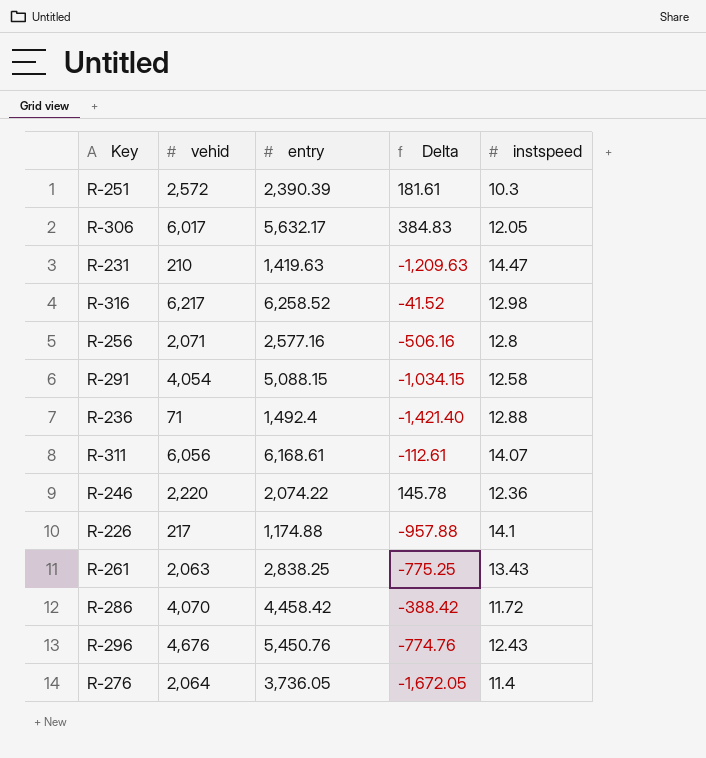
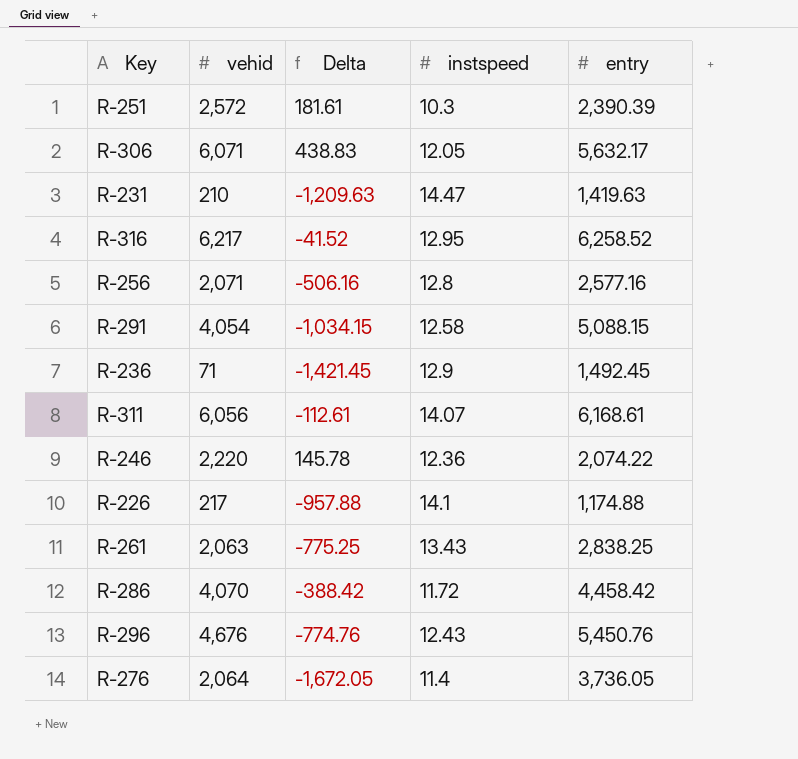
column entry | position: 3 -> 5
R-306 | vehid: 6,017 -> 6,071
R-306 | Delta: 384.83 -> 438.83
R-316 | instspeed: 12.98 -> 12.95
R-236 | Delta: -1,421.40 -> -1,421.45
R-236 | instspeed: 12.88 -> 12.9
R-236 | entry: 1,492.4 -> 1,492.45

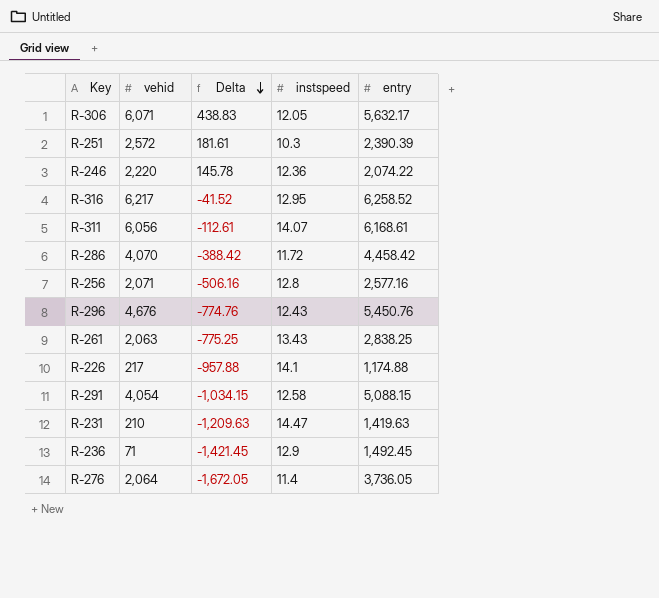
row order: none -> Delta descending

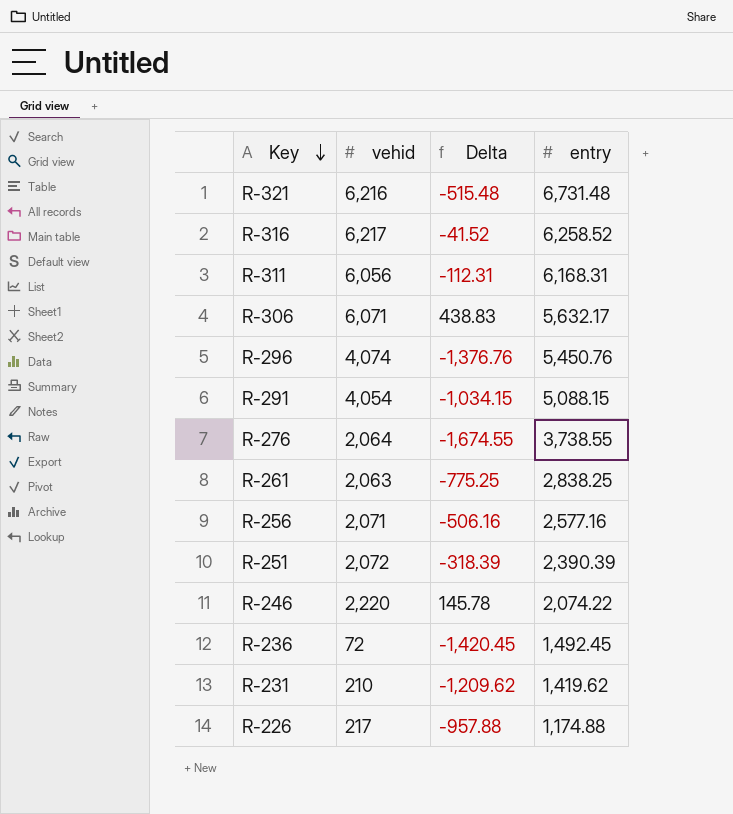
row order: Delta descending -> Key descending
column instspeed | position: 4 -> none
row R-286: 4,070 | -388.42 | 11.72 | 4,458.42 -> none
row R-321: none -> 6,216 | -515.48 | 6,731.48
R-311 | Delta: -112.61 -> -112.31
R-311 | entry: 6,168.61 -> 6,168.31
R-296 | vehid: 4,676 -> 4,074
R-296 | Delta: -774.76 -> -1,376.76
R-276 | Delta: -1,672.05 -> -1,674.55
R-276 | entry: 3,736.05 -> 3,738.55
R-251 | vehid: 2,572 -> 2,072
R-251 | Delta: 181.61 -> -318.39
R-236 | vehid: 71 -> 72
R-236 | Delta: -1,421.45 -> -1,420.45
R-231 | Delta: -1,209.63 -> -1,209.62
R-231 | entry: 1,419.63 -> 1,419.62

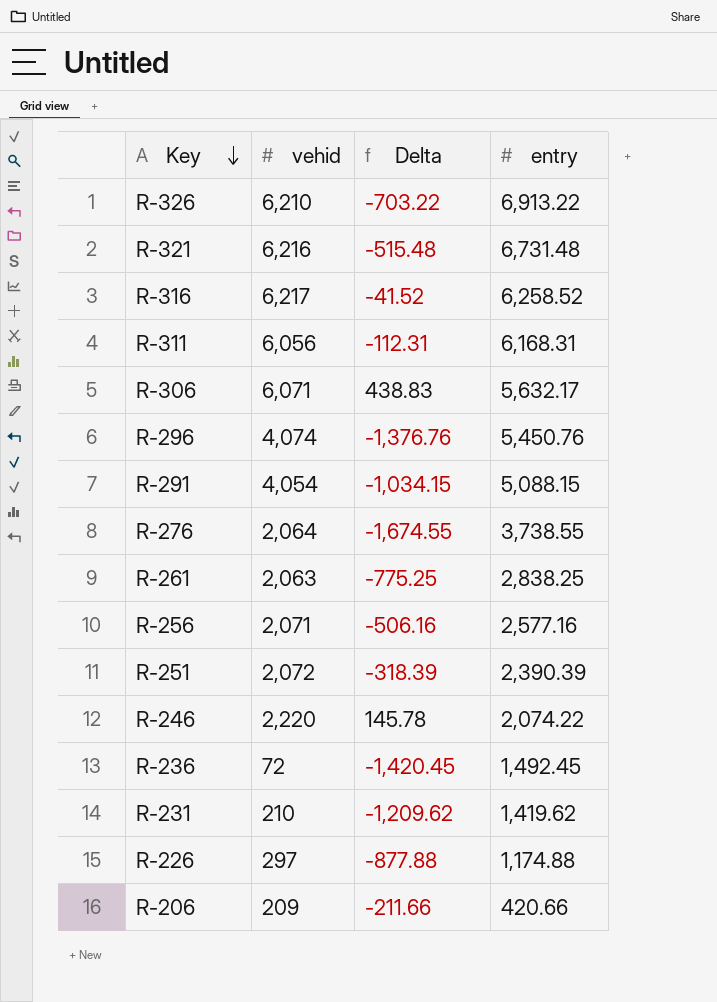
row R-326: none -> 6,210 | -703.22 | 6,913.22
R-226 | vehid: 217 -> 297
R-226 | Delta: -957.88 -> -877.88
row R-206: none -> 209 | -211.66 | 420.66

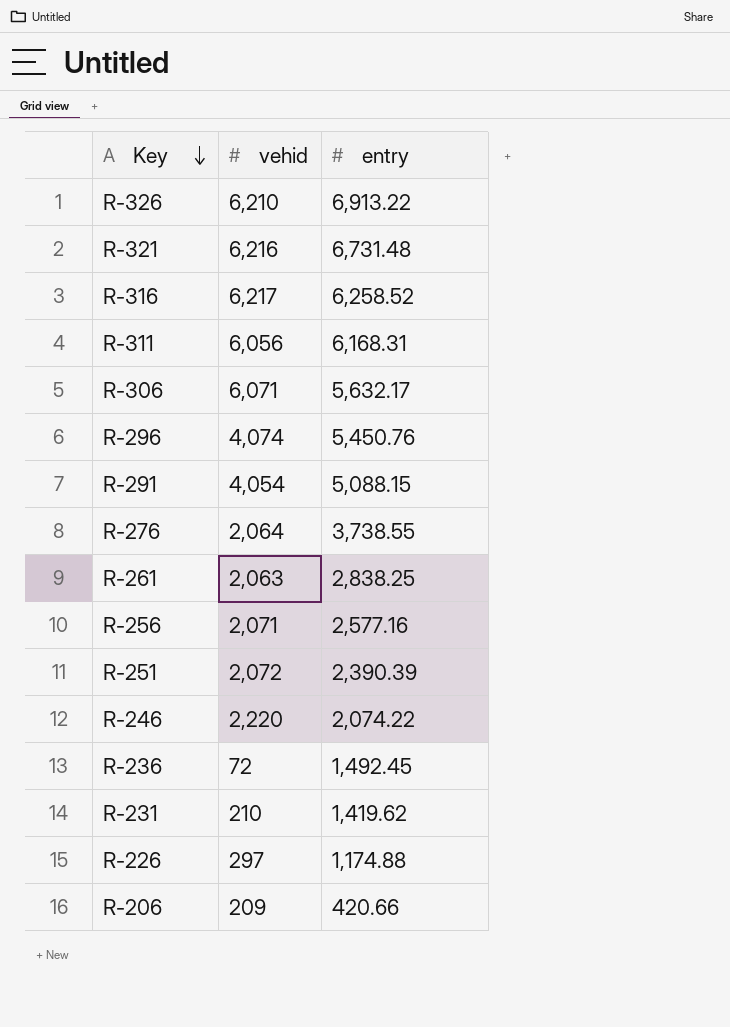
column Delta | formula: [vehid] - [entry] -> none

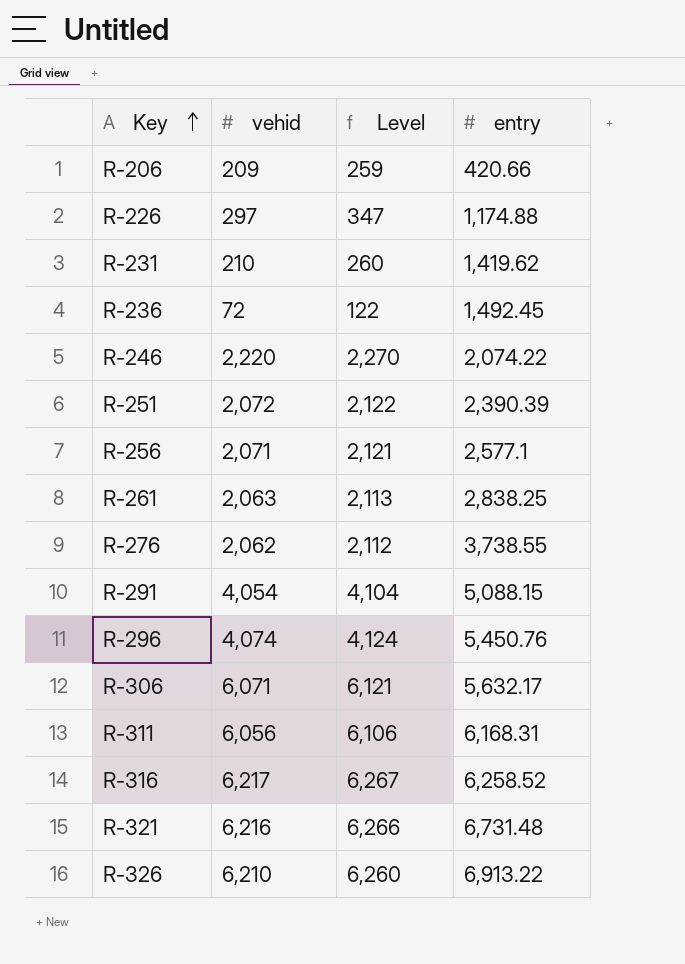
row order: Key descending -> Key ascending
column Level | formula: none -> [vehid] + 50
R-256 | entry: 2,577.16 -> 2,577.1
R-276 | vehid: 2,064 -> 2,062

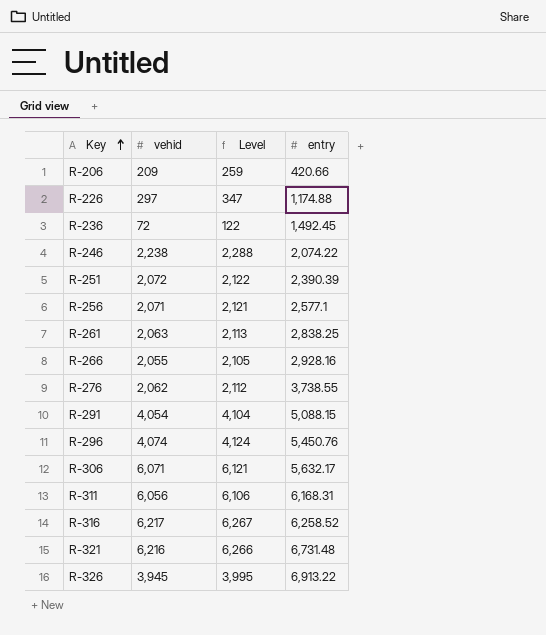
row R-231: 210 | 260 | 1,419.62 -> none
R-246 | vehid: 2,220 -> 2,238
R-246 | Level: 2,270 -> 2,288
row R-266: none -> 2,055 | 2,105 | 2,928.16
R-326 | vehid: 6,210 -> 3,945
R-326 | Level: 6,260 -> 3,995

